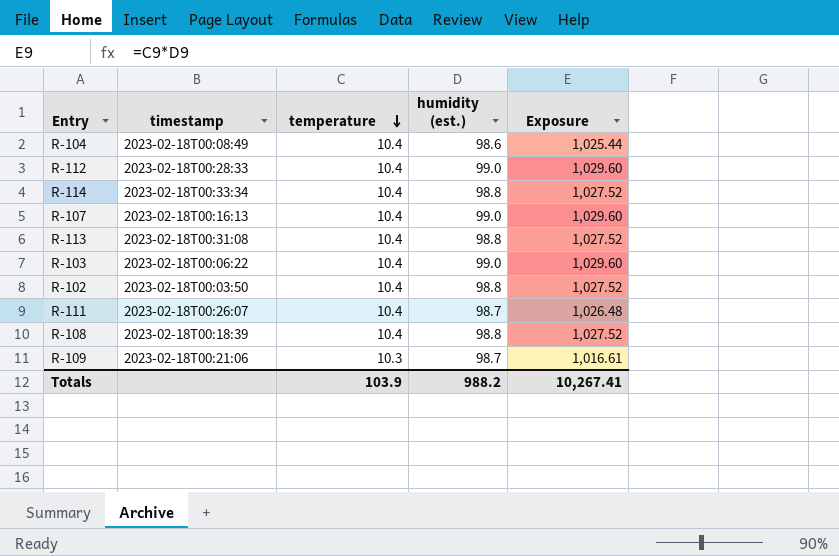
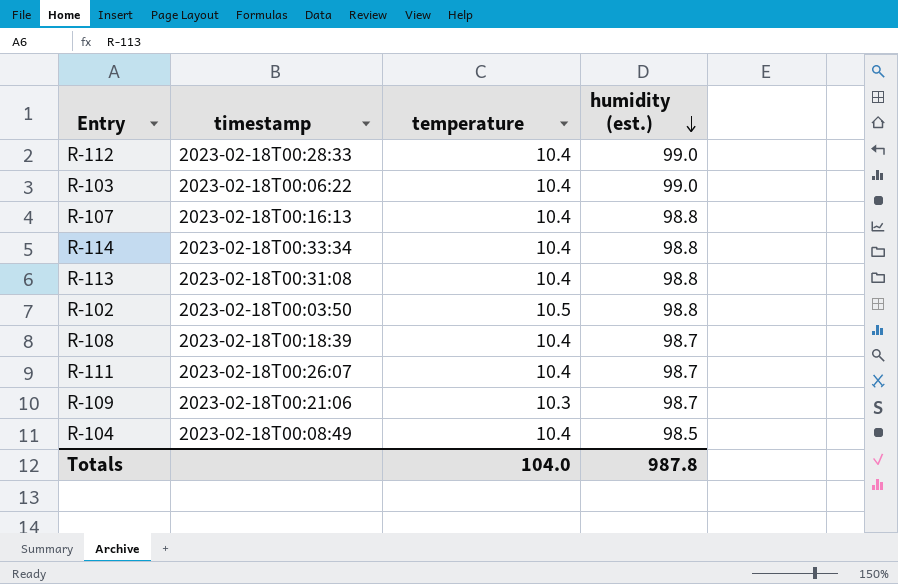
row order: temperature descending -> humidity (est.) descending
column Exposure | formula: [temperature] * [humidity (est.)] -> none
R-107 | humidity (est.): 99.0 -> 98.8
R-102 | temperature: 10.4 -> 10.5
R-108 | humidity (est.): 98.8 -> 98.7
R-104 | humidity (est.): 98.6 -> 98.5
Totals | temperature: 103.9 -> 104.0
Totals | humidity (est.): 988.2 -> 987.8

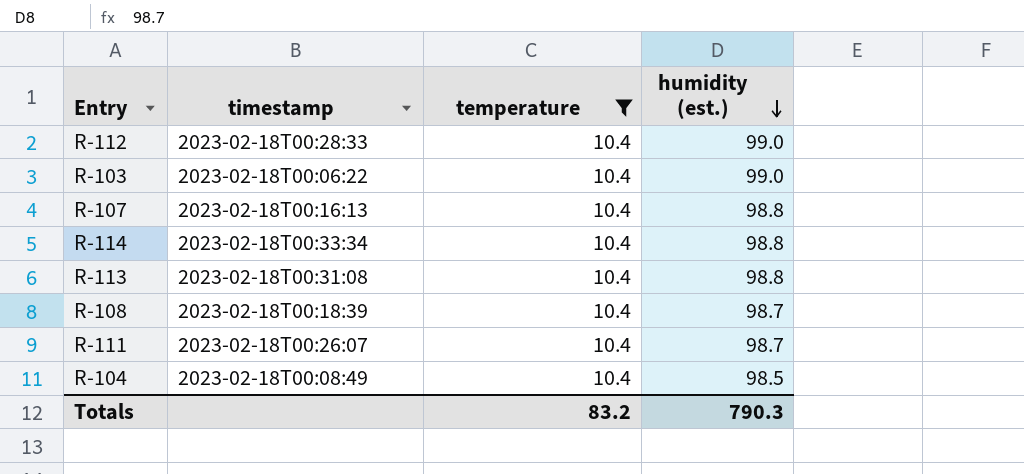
filter: none -> temperature = 10.4
Totals | temperature: 104.0 -> 83.2
Totals | humidity (est.): 987.8 -> 790.3

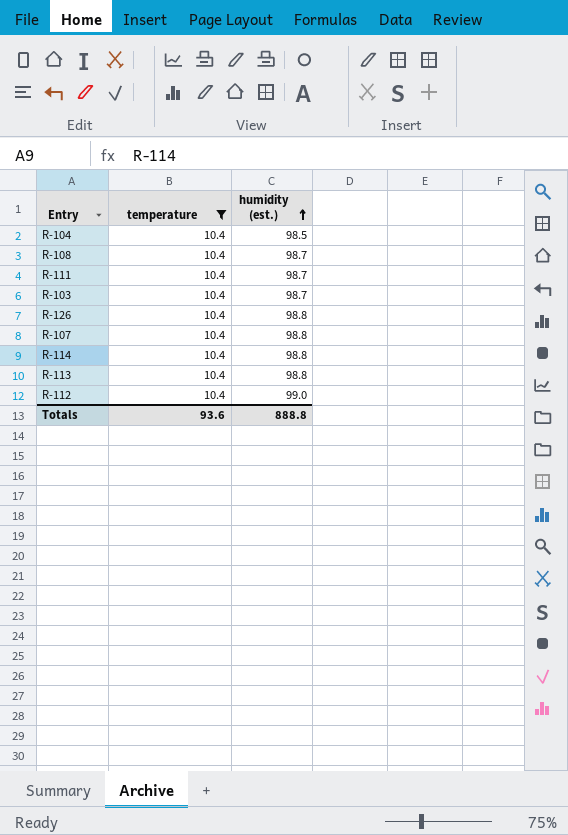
row order: humidity (est.) descending -> humidity (est.) ascending
column timestamp | position: 2 -> none
R-103 | humidity (est.): 99.0 -> 98.7
row R-126: none -> 10.4 | 98.8
Totals | temperature: 83.2 -> 93.6
Totals | humidity (est.): 790.3 -> 888.8

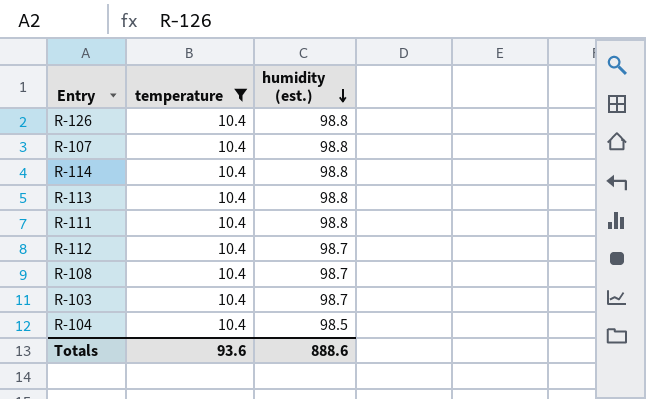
row order: humidity (est.) ascending -> humidity (est.) descending
R-111 | humidity (est.): 98.7 -> 98.8
R-112 | humidity (est.): 99.0 -> 98.7
Totals | humidity (est.): 888.8 -> 888.6

